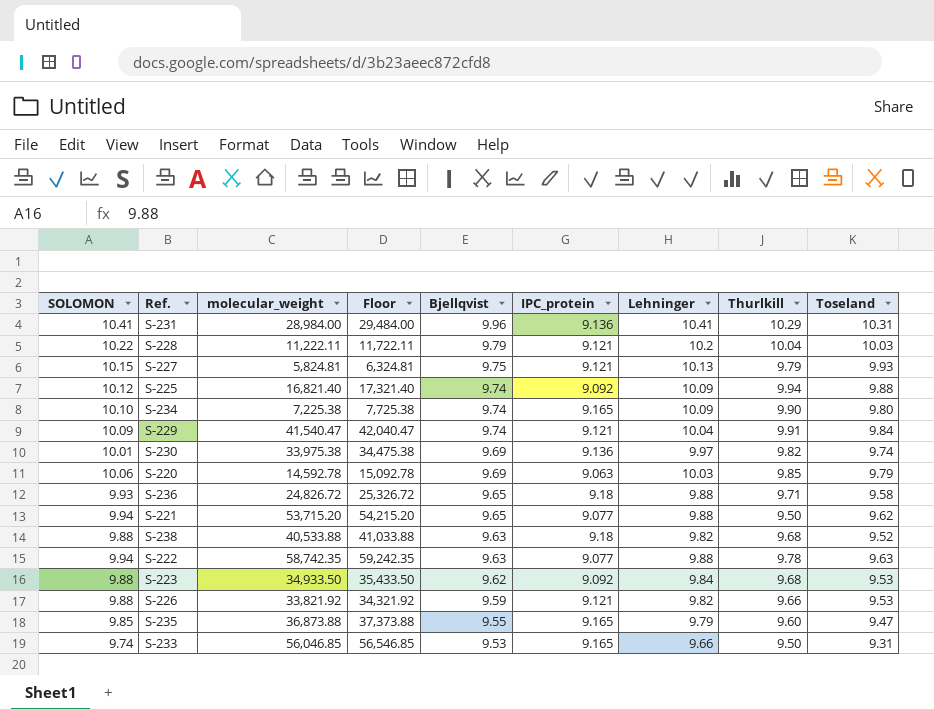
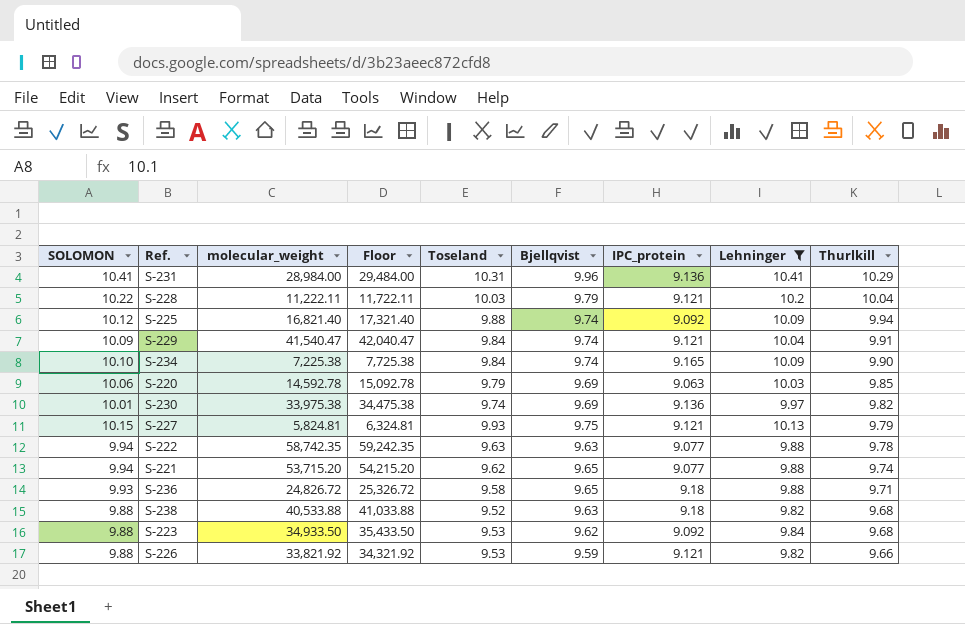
filter: none -> Lehninger >= 9.82
row order: Bjellqvist descending -> Thurlkill descending
column Toseland | position: 9 -> 5
S-234 | Toseland: 9.80 -> 9.84
S-221 | Thurlkill: 9.50 -> 9.74

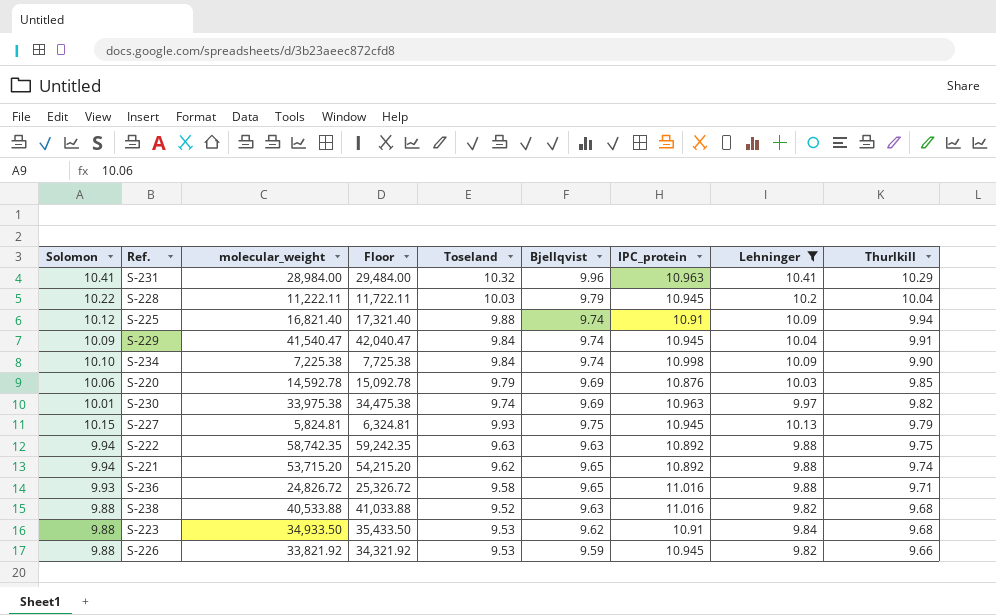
column name: SOLOMON -> Solomon
S-231 | Toseland: 10.31 -> 10.32
S-231 | IPC_protein: 9.136 -> 10.963
S-228 | IPC_protein: 9.121 -> 10.945
S-225 | IPC_protein: 9.092 -> 10.91
S-229 | IPC_protein: 9.121 -> 10.945
S-234 | IPC_protein: 9.165 -> 10.998
S-220 | IPC_protein: 9.063 -> 10.876
S-230 | IPC_protein: 9.136 -> 10.963
S-227 | IPC_protein: 9.121 -> 10.945
S-222 | IPC_protein: 9.077 -> 10.892
S-222 | Thurlkill: 9.78 -> 9.75
S-221 | IPC_protein: 9.077 -> 10.892
S-236 | IPC_protein: 9.18 -> 11.016
S-238 | IPC_protein: 9.18 -> 11.016
S-223 | IPC_protein: 9.092 -> 10.91
S-226 | IPC_protein: 9.121 -> 10.945

